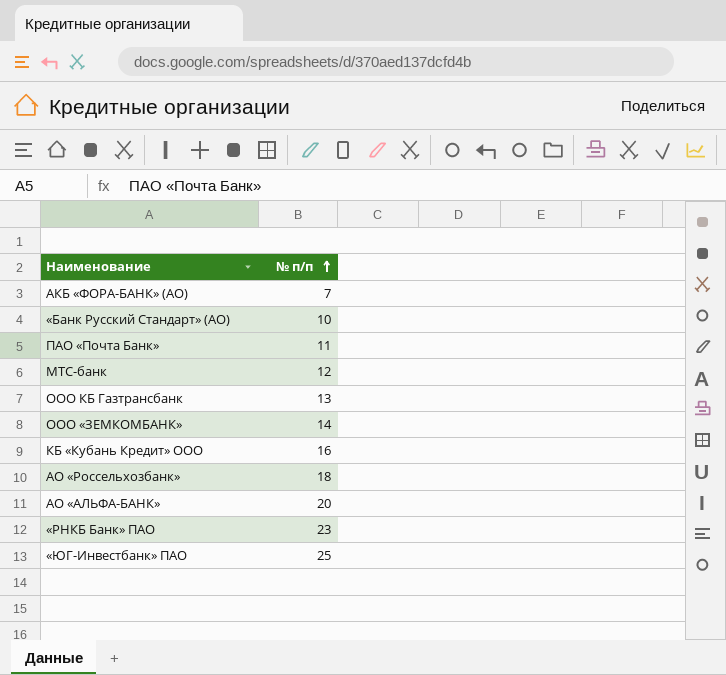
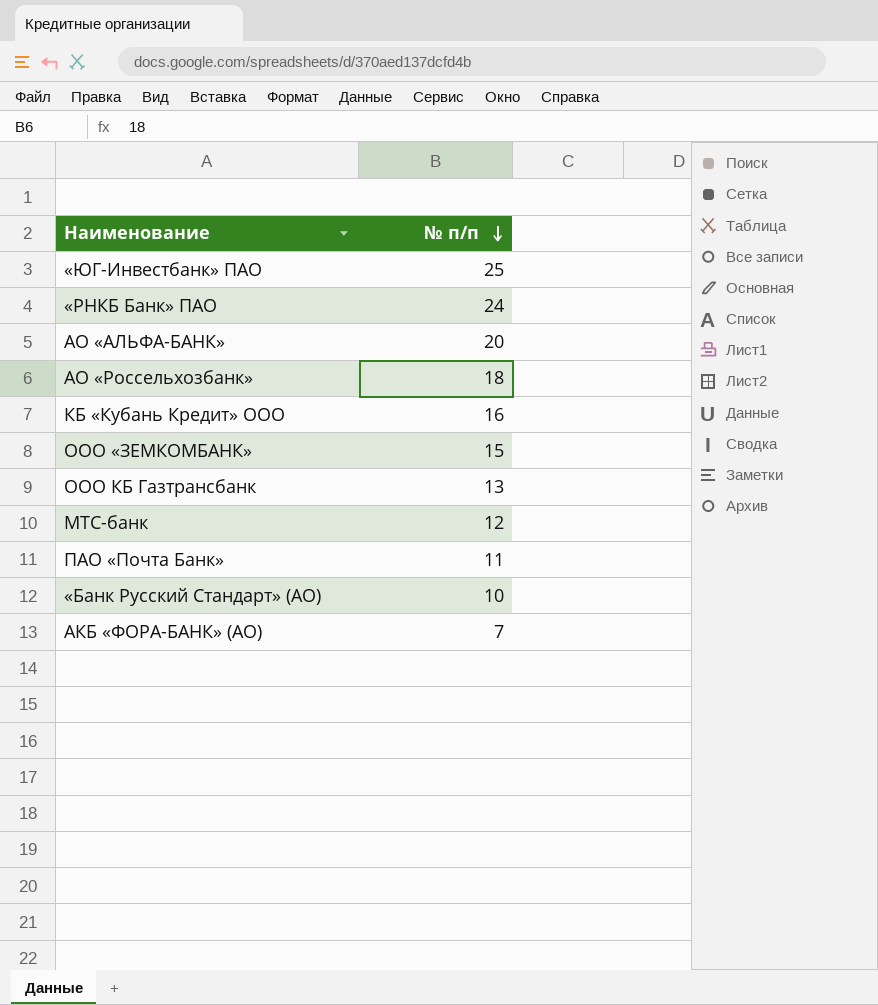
row order: № п/п ascending -> № п/п descending
«РНКБ Банк» ПАО | № п/п: 23 -> 24
ООО «ЗЕМКОМБАНК» | № п/п: 14 -> 15

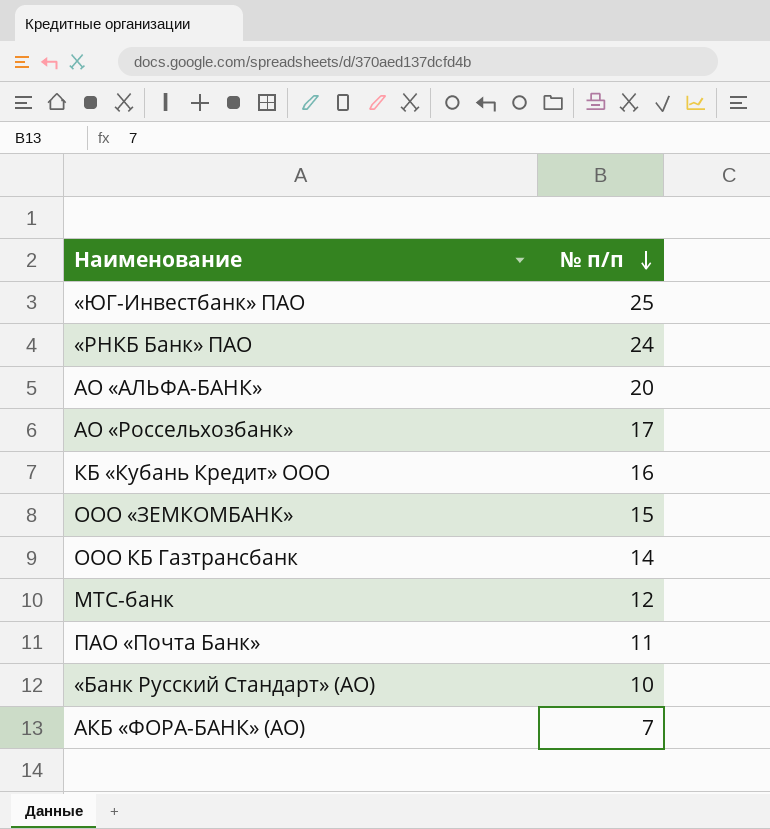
АО «Росcельхозбанк» | № п/п: 18 -> 17
ООО КБ Газтрансбанк | № п/п: 13 -> 14

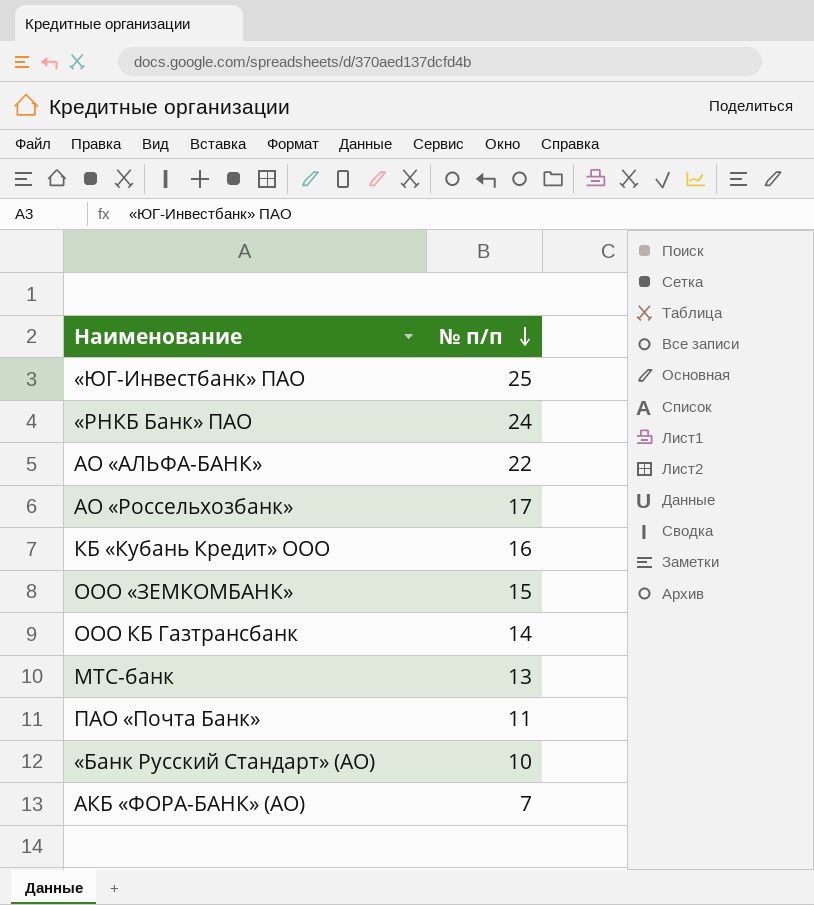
АО «АЛЬФА-БАНК» | № п/п: 20 -> 22
МТС-банк | № п/п: 12 -> 13

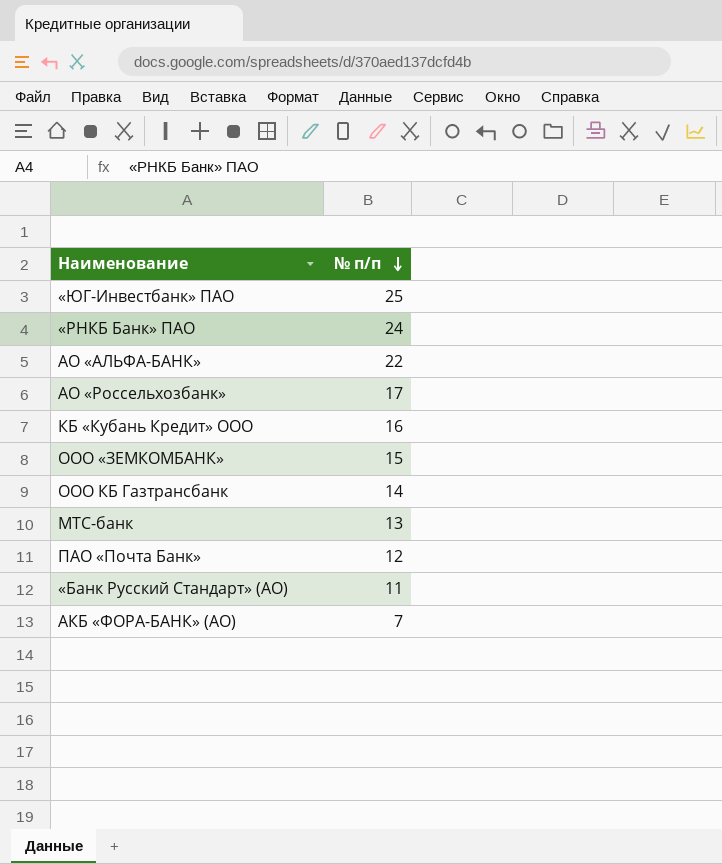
ПАО «Почта Банк» | № п/п: 11 -> 12
«Банк Русский Стандарт» (АО) | № п/п: 10 -> 11

